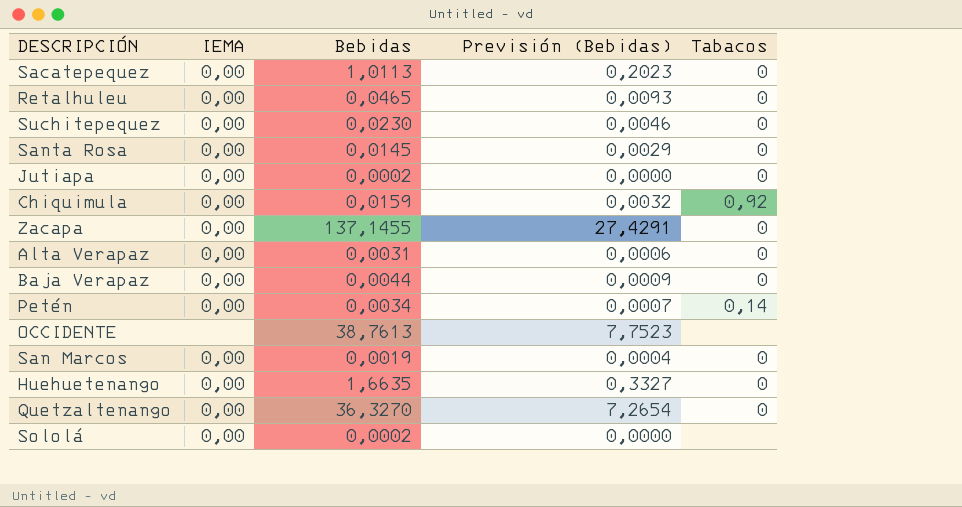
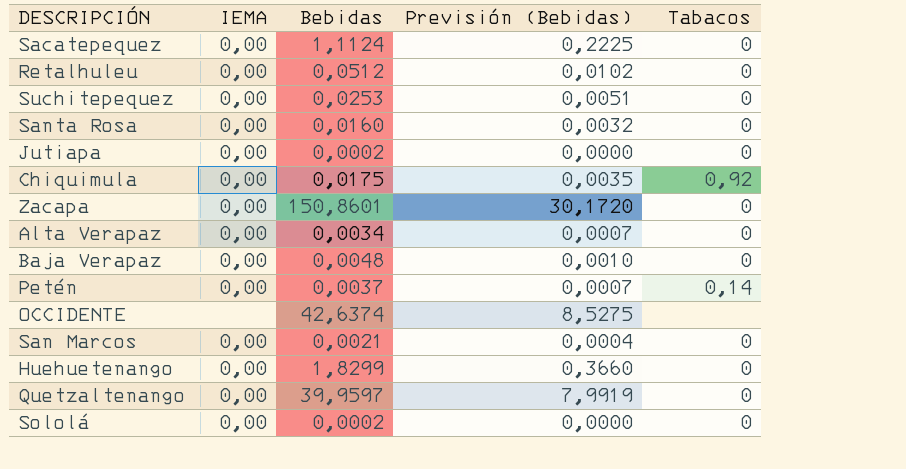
Sacatepequez | Bebidas: 1,0113 -> 1,1124
Sacatepequez | Previsión (Bebidas): 0,2023 -> 0,2225
Retalhuleu | Bebidas: 0,0465 -> 0,0512
Retalhuleu | Previsión (Bebidas): 0,0093 -> 0,0102
Suchitepequez | Bebidas: 0,0230 -> 0,0253
Suchitepequez | Previsión (Bebidas): 0,0046 -> 0,0051
Santa Rosa | Bebidas: 0,0145 -> 0,0160
Santa Rosa | Previsión (Bebidas): 0,0029 -> 0,0032
Chiquimula | Bebidas: 0,0159 -> 0,0175
Chiquimula | Previsión (Bebidas): 0,0032 -> 0,0035
Zacapa | Bebidas: 137,1455 -> 150,8601
Zacapa | Previsión (Bebidas): 27,4291 -> 30,1720
Alta Verapaz | Bebidas: 0,0031 -> 0,0034
Alta Verapaz | Previsión (Bebidas): 0,0006 -> 0,0007
Baja Verapaz | Bebidas: 0,0044 -> 0,0048
Baja Verapaz | Previsión (Bebidas): 0,0009 -> 0,0010
Petén | Bebidas: 0,0034 -> 0,0037
OCCIDENTE | Bebidas: 38,7613 -> 42,6374
OCCIDENTE | Previsión (Bebidas): 7,7523 -> 8,5275
San Marcos | Bebidas: 0,0019 -> 0,0021
Huehuetenango | Bebidas: 1,6635 -> 1,8299
Huehuetenango | Previsión (Bebidas): 0,3327 -> 0,3660
Quetzaltenango | Bebidas: 36,3270 -> 39,9597
Quetzaltenango | Previsión (Bebidas): 7,2654 -> 7,9919
Sololá | Tabacos: none -> 0

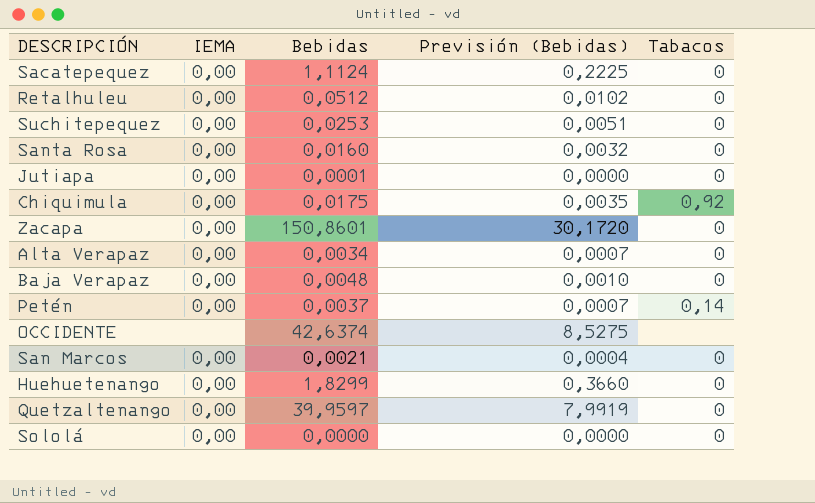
Jutiapa | Bebidas: 0,0002 -> 0,0001
Sololá | Bebidas: 0,0002 -> 0,0000

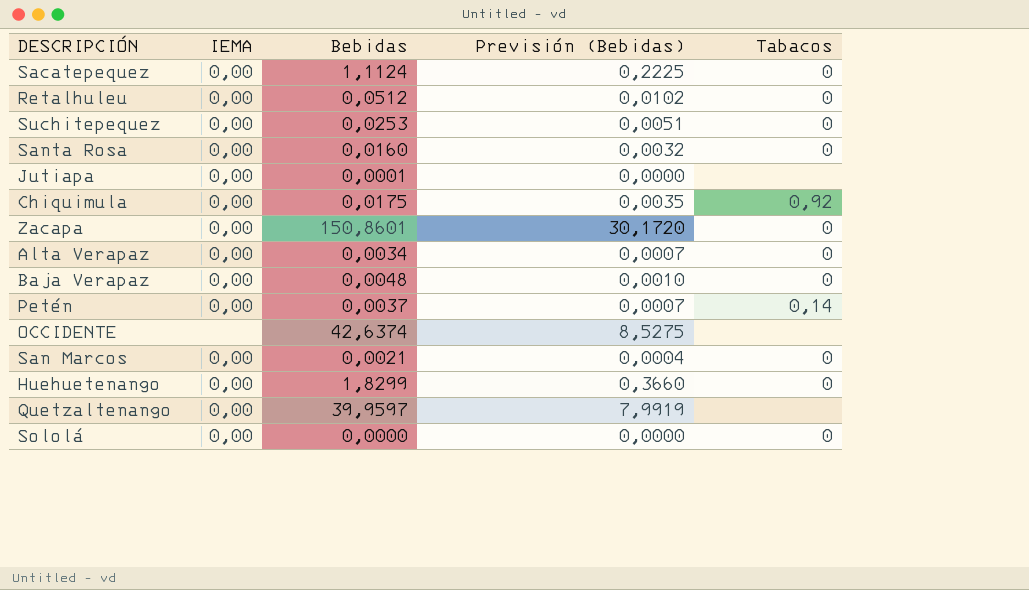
Jutiapa | Tabacos: 0 -> none
Quetzaltenango | Tabacos: 0 -> none

